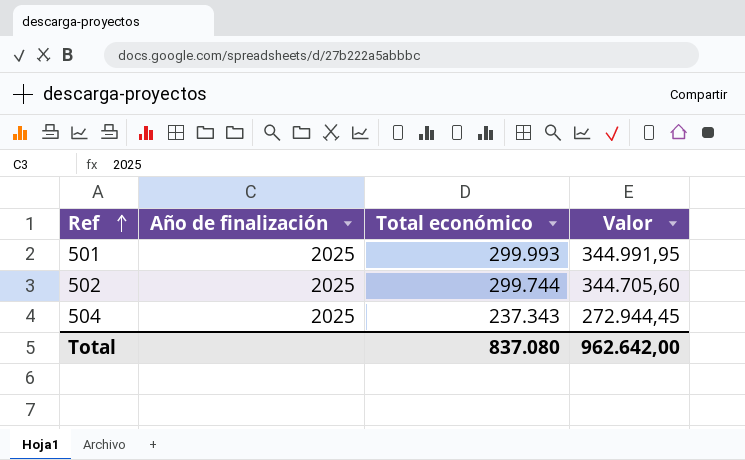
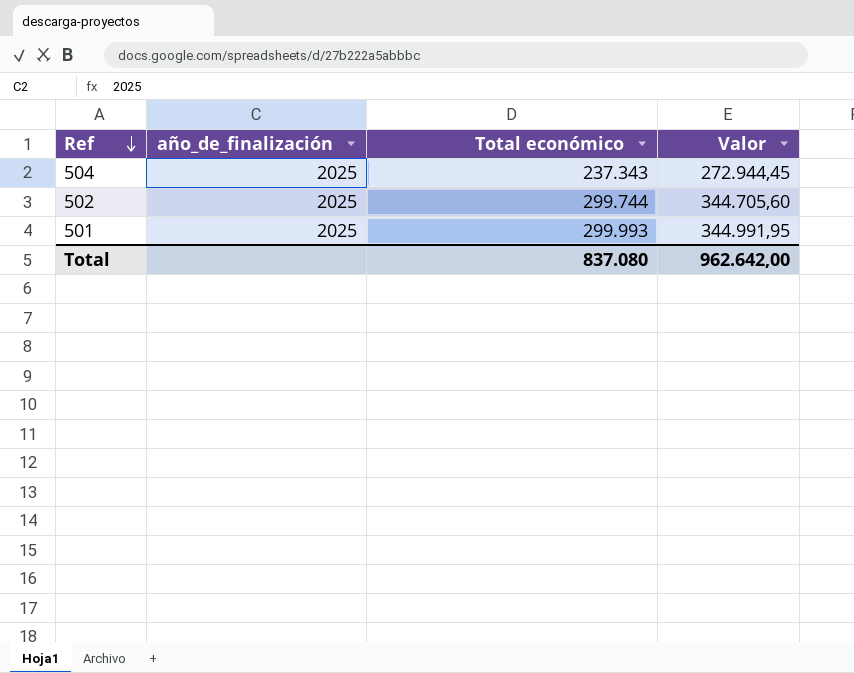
row order: Ref ascending -> Ref descending
column name: Año de finalización -> año_de_finalización

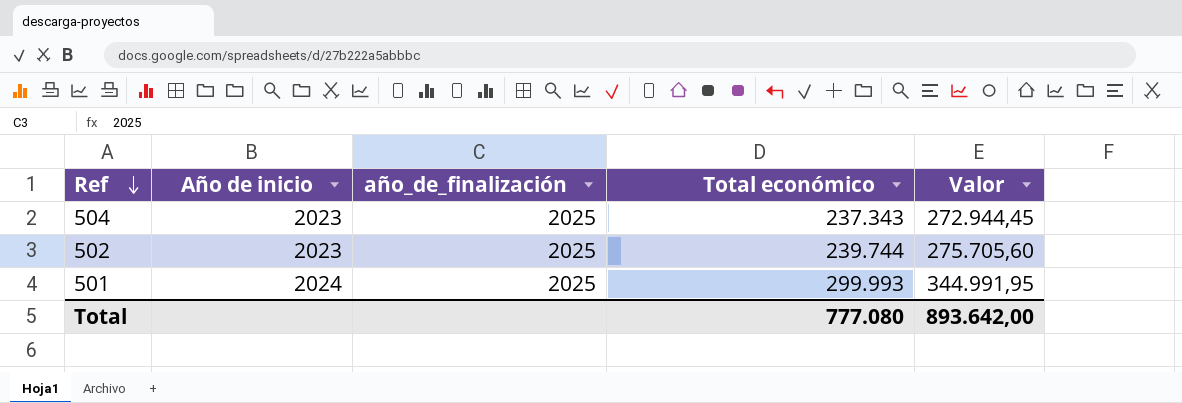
column Año de inicio | position: none -> 2
502 | Total económico: 299.744 -> 239.744
502 | Valor: 344.705,60 -> 275.705,60
Total | Total económico: 837.080 -> 777.080
Total | Valor: 962.642,00 -> 893.642,00

